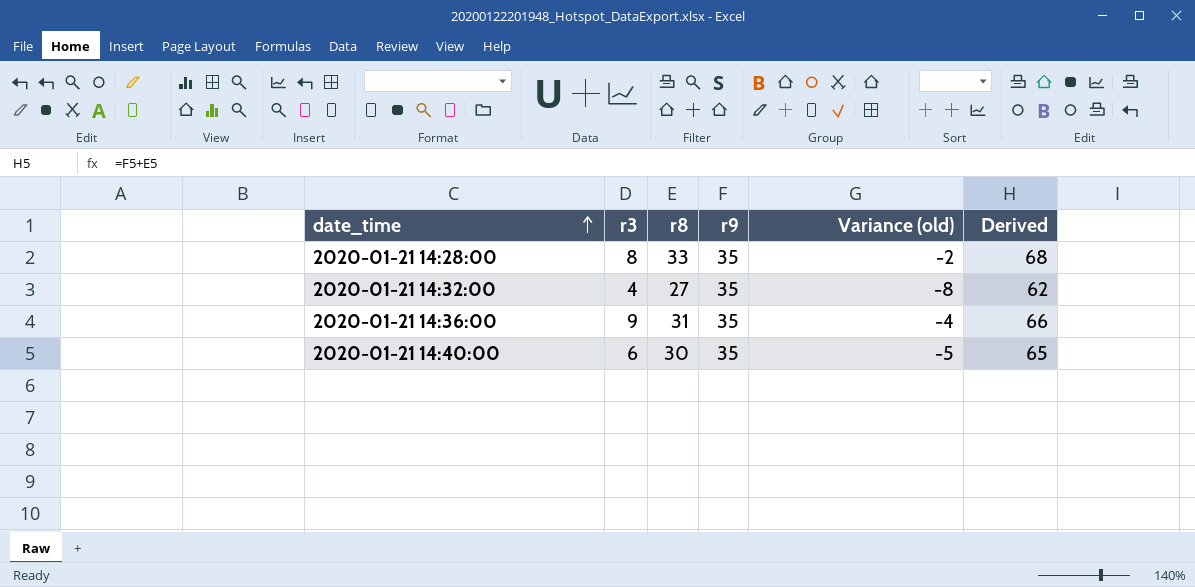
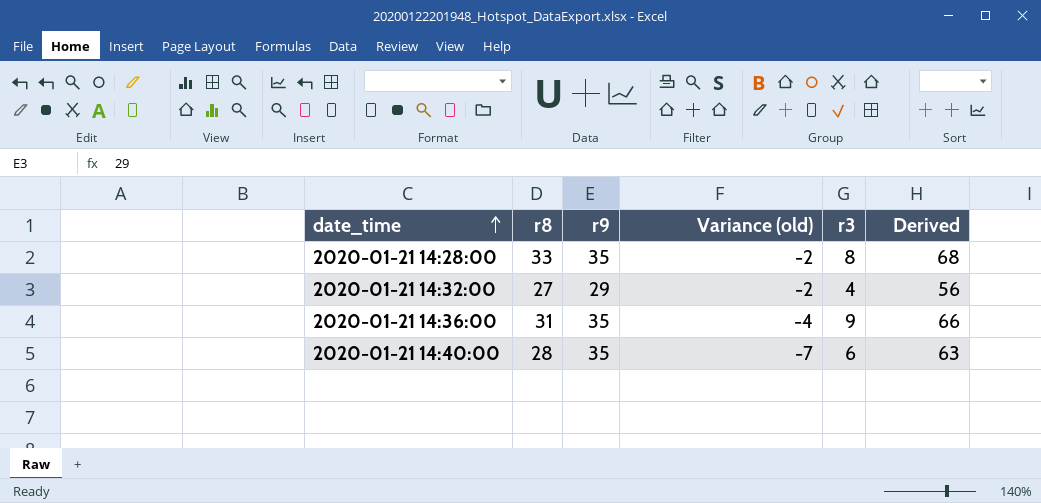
column r3 | position: 2 -> 5
2020-01-21 14:32:00 | r9: 35 -> 29
2020-01-21 14:32:00 | Variance (old): -8 -> -2
2020-01-21 14:32:00 | Derived: 62 -> 56
2020-01-21 14:40:00 | r8: 30 -> 28
2020-01-21 14:40:00 | Variance (old): -5 -> -7
2020-01-21 14:40:00 | Derived: 65 -> 63

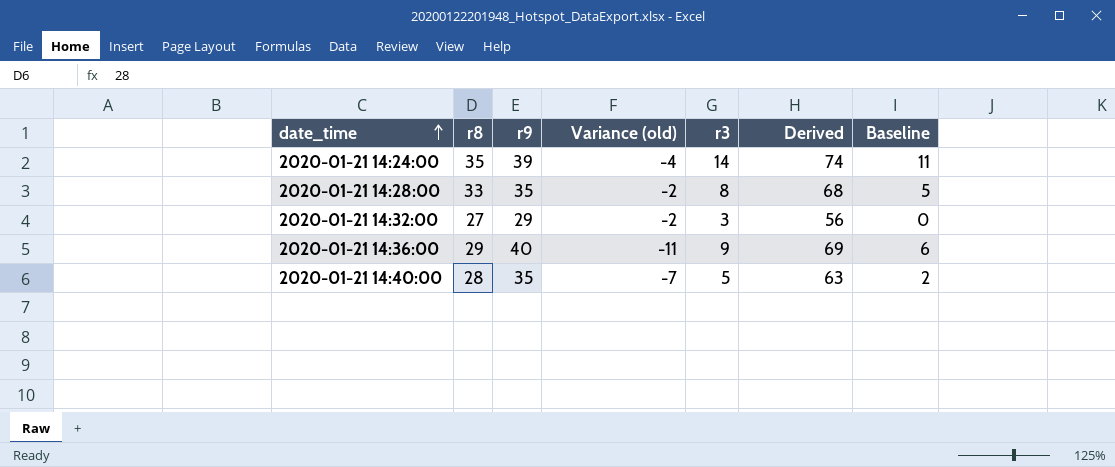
column Baseline | formula: none -> [r3] - 3
row 2020-01-21 14:24:00: none -> 35 | 39 | -4 | 14 | 74 | 11
2020-01-21 14:32:00 | r3: 4 -> 3
2020-01-21 14:36:00 | r8: 31 -> 29
2020-01-21 14:36:00 | r9: 35 -> 40
2020-01-21 14:36:00 | Variance (old): -4 -> -11
2020-01-21 14:36:00 | Derived: 66 -> 69
2020-01-21 14:40:00 | r3: 6 -> 5

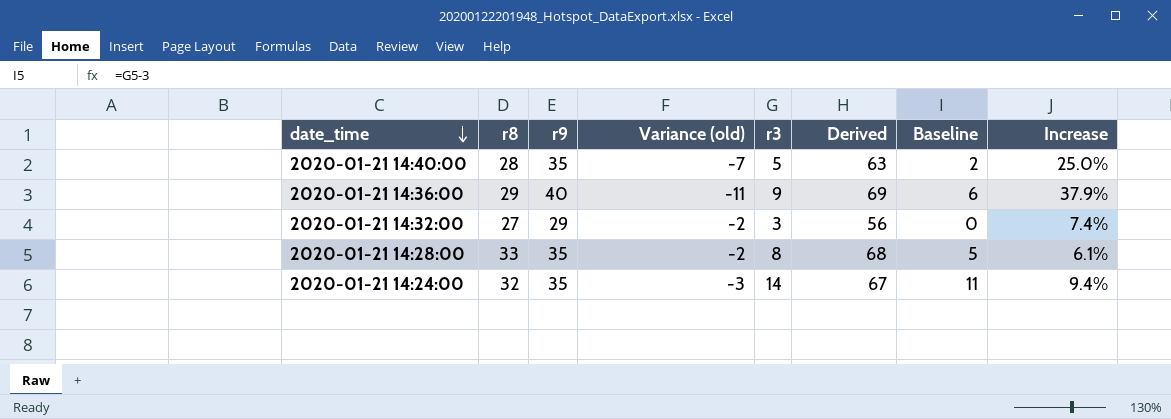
row order: date_time ascending -> date_time descending
column Increase | formula: none -> ([r9] - [r8]) / [r8]
2020-01-21 14:24:00 | r8: 35 -> 32
2020-01-21 14:24:00 | r9: 39 -> 35
2020-01-21 14:24:00 | Variance (old): -4 -> -3
2020-01-21 14:24:00 | Derived: 74 -> 67

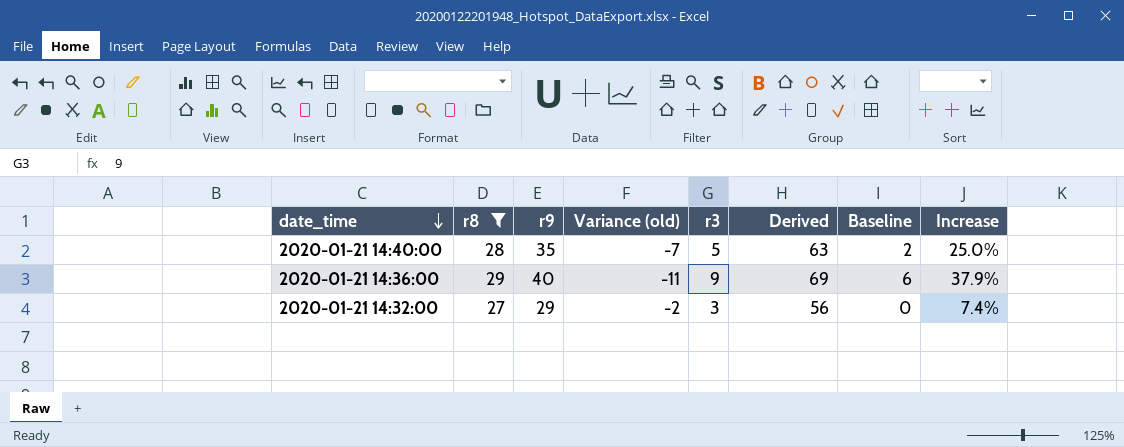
filter: none -> r8 <= 29

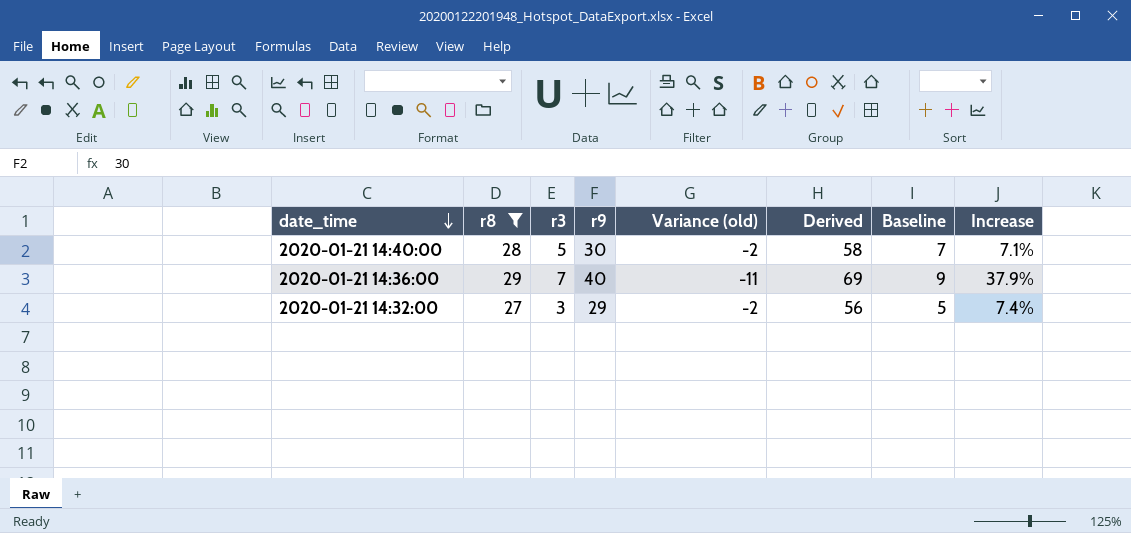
column r3 | position: 5 -> 3
column Baseline | formula: [r3] - 3 -> [r3] + 2
2020-01-21 14:40:00 | r9: 35 -> 30
2020-01-21 14:40:00 | Variance (old): -7 -> -2
2020-01-21 14:40:00 | Derived: 63 -> 58
2020-01-21 14:40:00 | Increase: 25.0% -> 7.1%
2020-01-21 14:36:00 | r3: 9 -> 7

